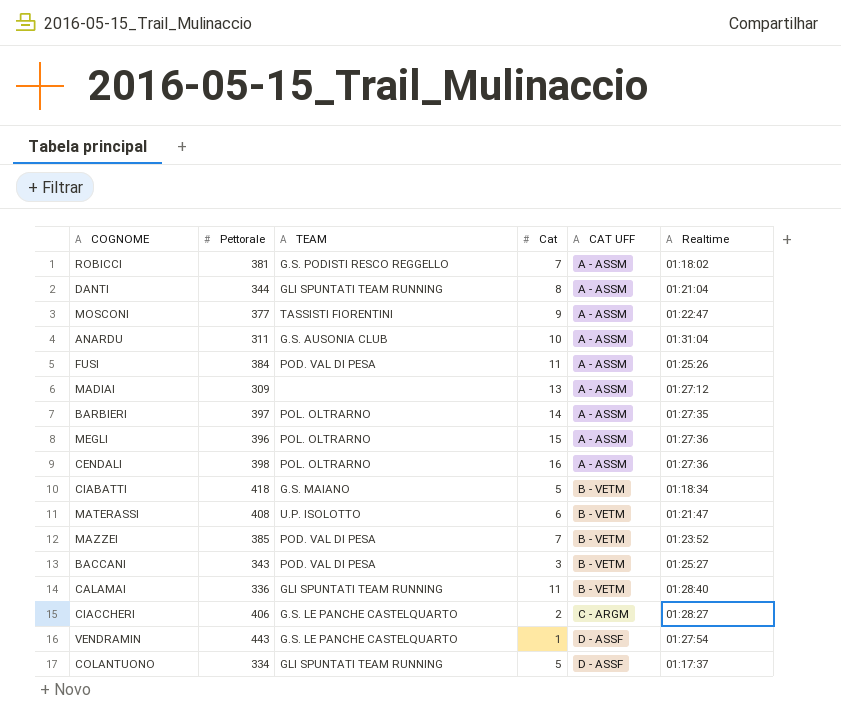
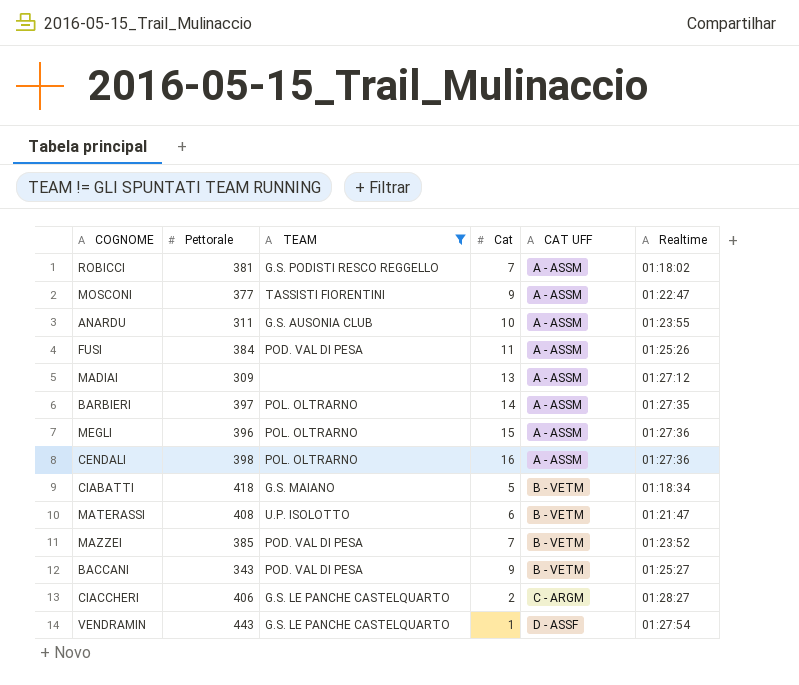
filter: none -> TEAM != GLI SPUNTATI TEAM RUNNING
ANARDU | Realtime: 01:31:04 -> 01:23:55
BACCANI | Cat: 3 -> 9

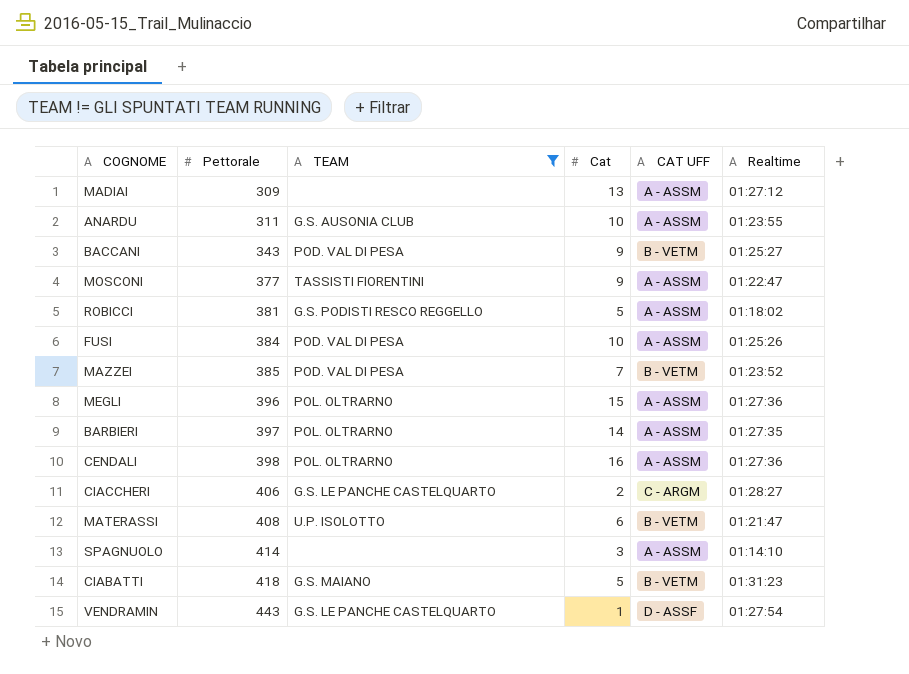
row order: CAT UFF ascending -> Pettorale ascending
ROBICCI | Cat: 7 -> 5
FUSI | Cat: 11 -> 10
row SPAGNUOLO: none -> 414 | none | 3 | A - ASSM | 01:14:10
CIABATTI | Realtime: 01:18:34 -> 01:31:23

